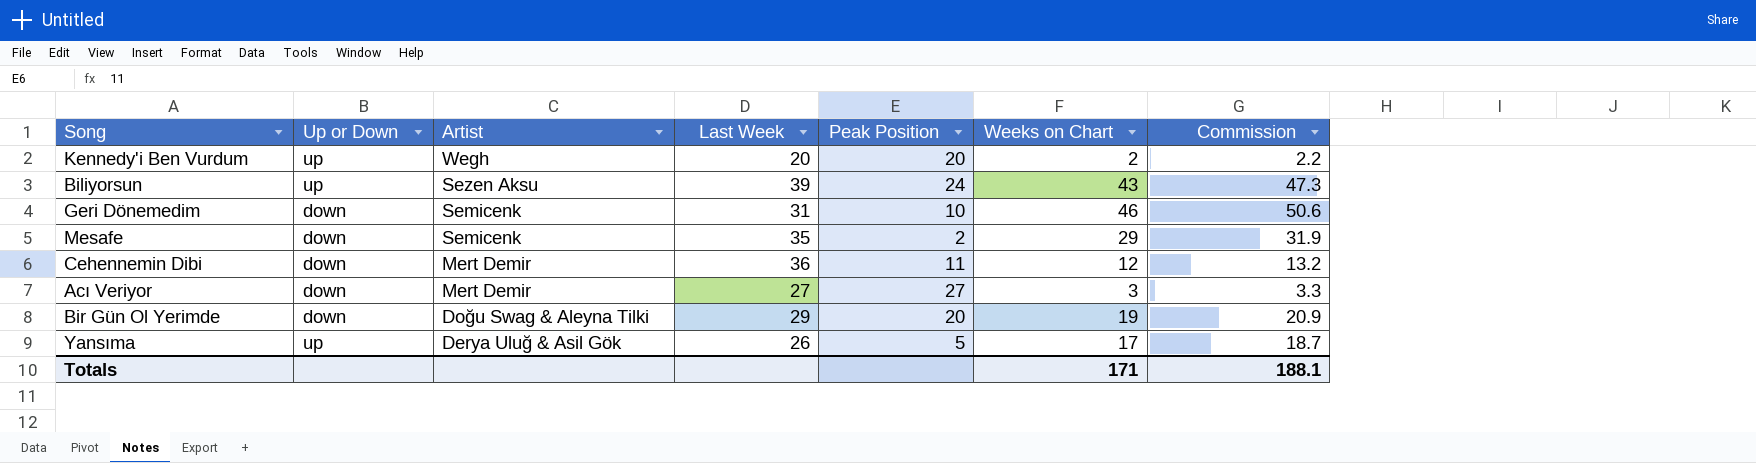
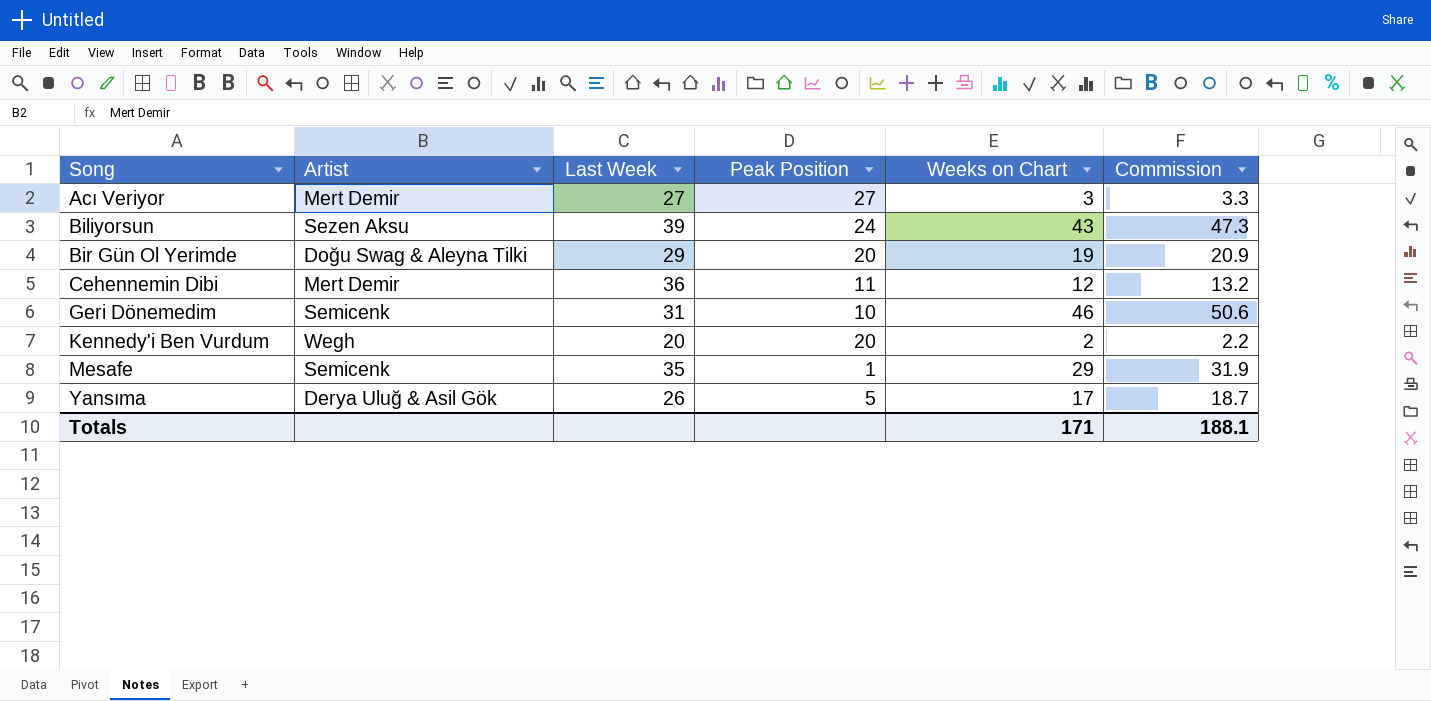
row order: Artist descending -> Song ascending
column Up or Down | position: 2 -> none
Mesafe | Peak Position: 2 -> 1

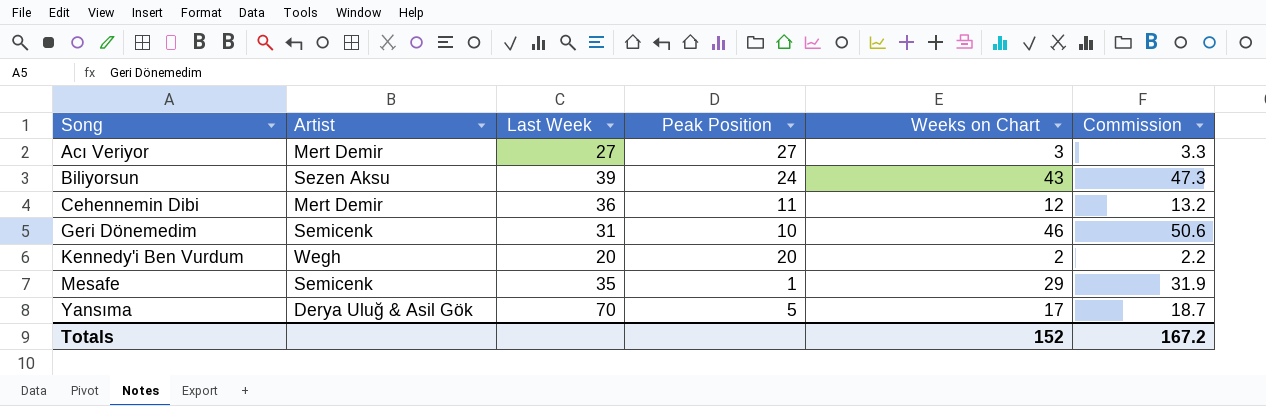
row Bir Gün Ol Yerimde: Doğu Swag & Aleyna Tilki | 29 | 20 | 19 | 20.9 -> none
Yansıma | Last Week: 26 -> 70
Totals | Weeks on Chart: 171 -> 152
Totals | Commission: 188.1 -> 167.2

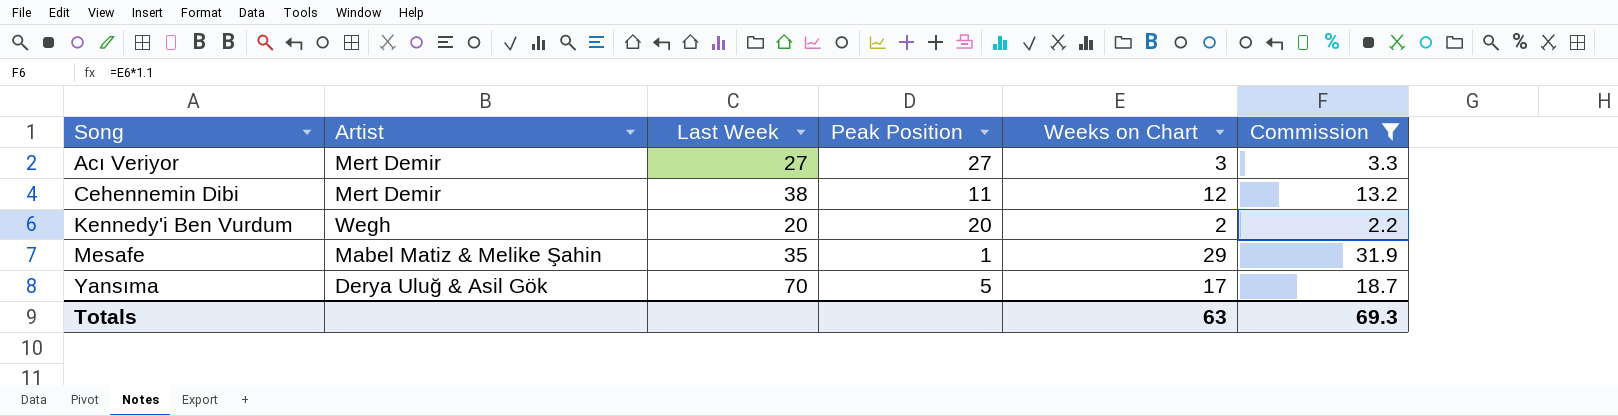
filter: none -> Commission <= 31.9
Cehennemin Dibi | Last Week: 36 -> 38
Mesafe | Artist: Semicenk -> Mabel Matiz & Melike Şahin
Totals | Weeks on Chart: 152 -> 63
Totals | Commission: 167.2 -> 69.3

